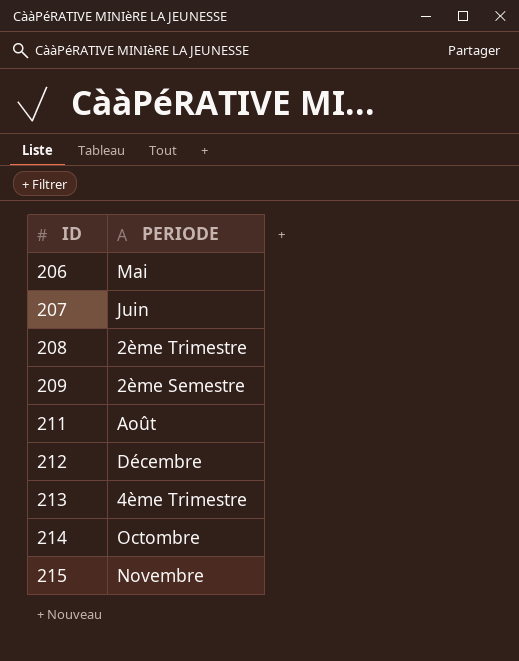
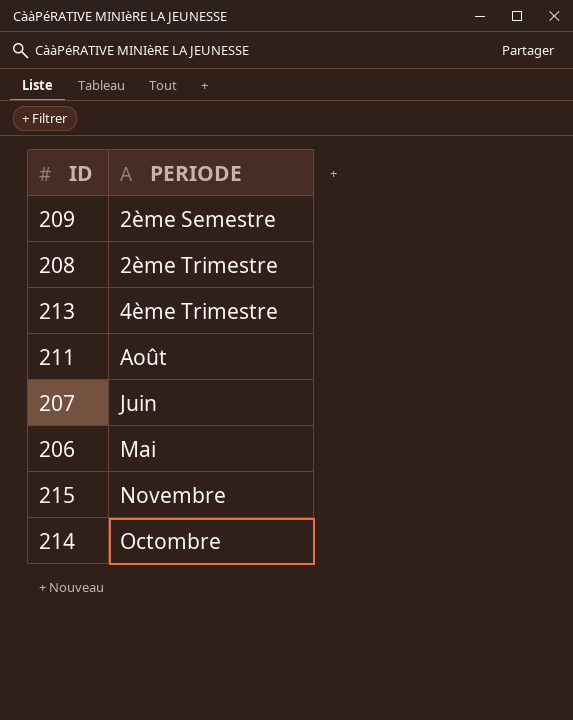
row order: ID ascending -> PERIODE ascending
row 212: Décembre -> none

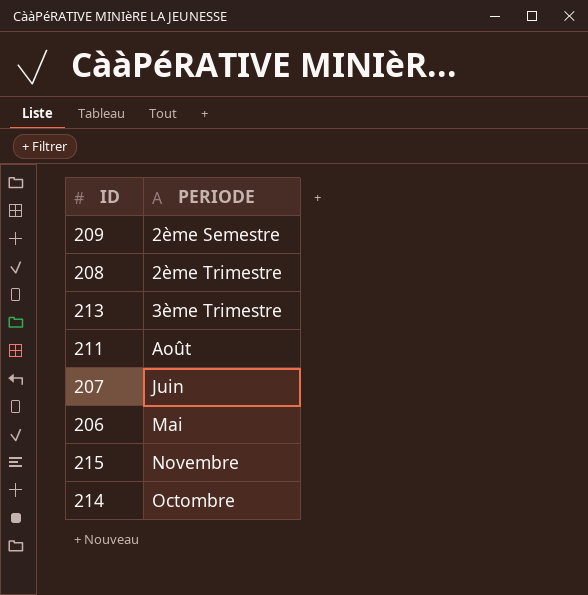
213 | PERIODE: 4ème Trimestre -> 3ème Trimestre

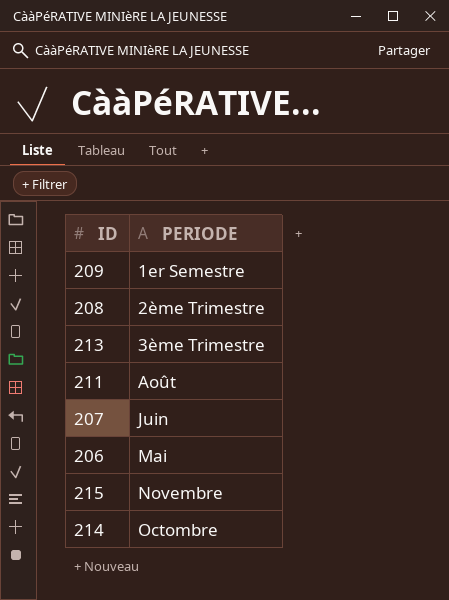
209 | PERIODE: 2ème Semestre -> 1er Semestre

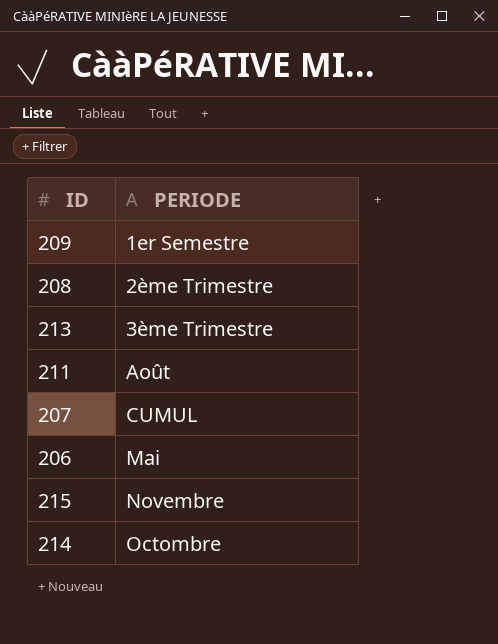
207 | PERIODE: Juin -> CUMUL

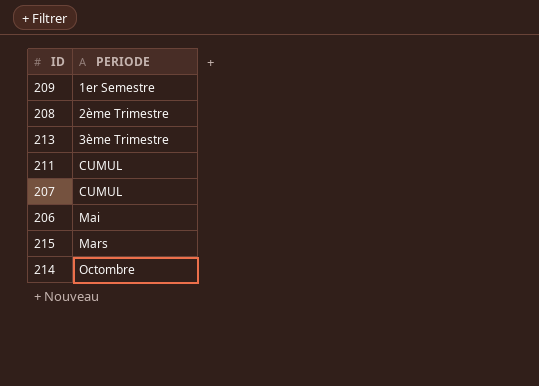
211 | PERIODE: Août -> CUMUL
215 | PERIODE: Novembre -> Mars

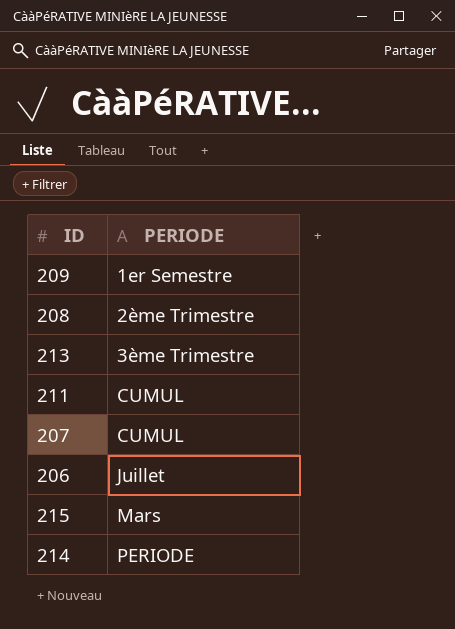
206 | PERIODE: Mai -> Juillet
214 | PERIODE: Octombre -> PERIODE

